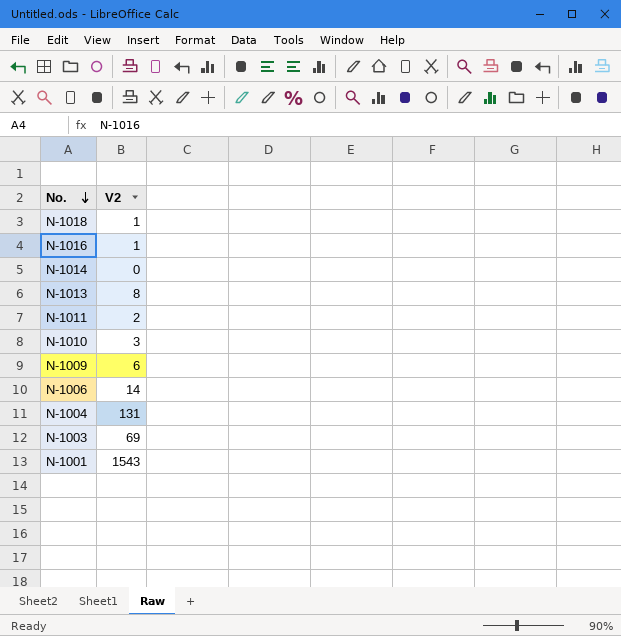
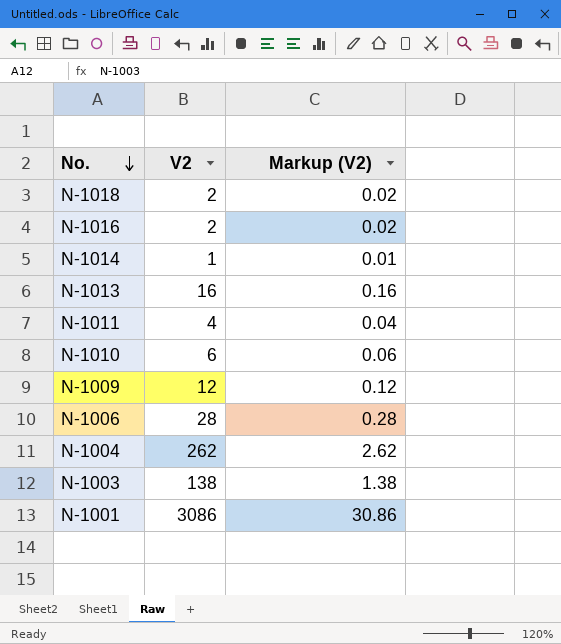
column Markup (V2) | formula: none -> [V2] * 0.01
N-1018 | V2: 1 -> 2
N-1016 | V2: 1 -> 2
N-1014 | V2: 0 -> 1
N-1013 | V2: 8 -> 16
N-1011 | V2: 2 -> 4
N-1010 | V2: 3 -> 6
N-1009 | V2: 6 -> 12
N-1006 | V2: 14 -> 28
N-1004 | V2: 131 -> 262
N-1003 | V2: 69 -> 138
N-1001 | V2: 1543 -> 3086

